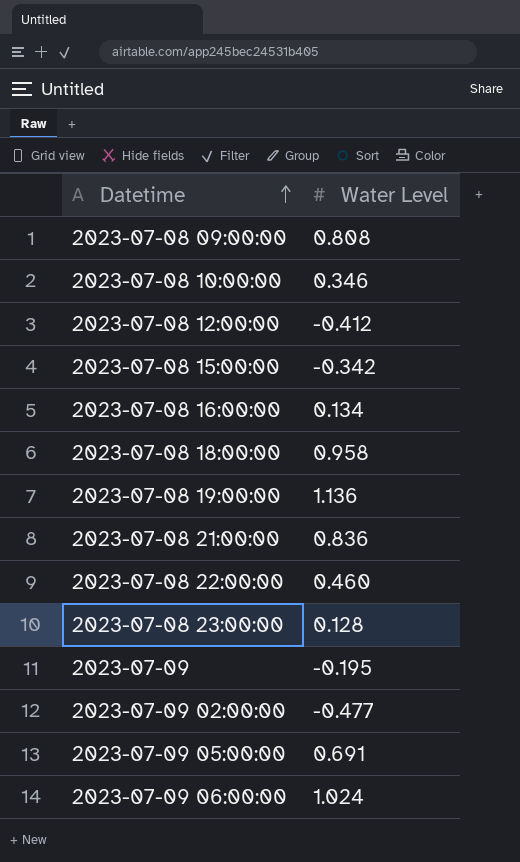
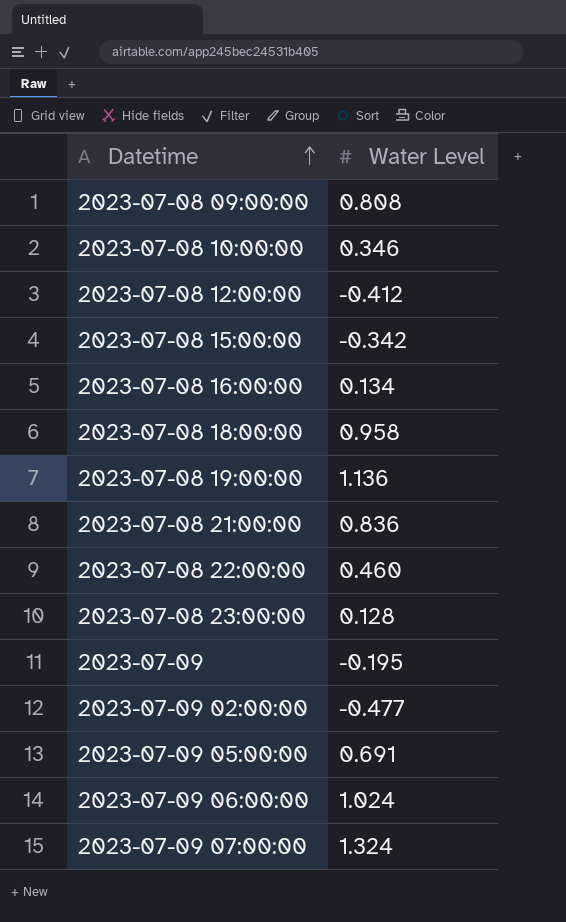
row 2023-07-09 07:00:00: none -> 1.324

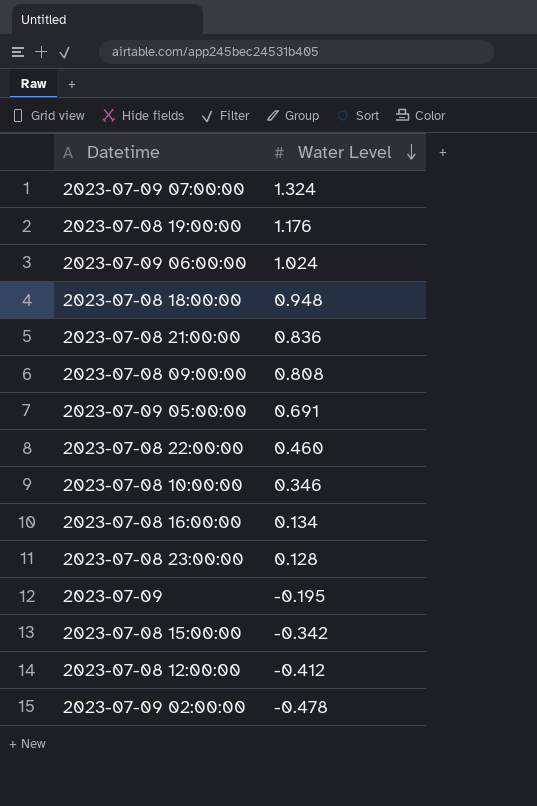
row order: Datetime ascending -> Water Level descending
2023-07-08 19:00:00 | Water Level: 1.136 -> 1.176
2023-07-08 18:00:00 | Water Level: 0.958 -> 0.948
2023-07-09 02:00:00 | Water Level: -0.477 -> -0.478

